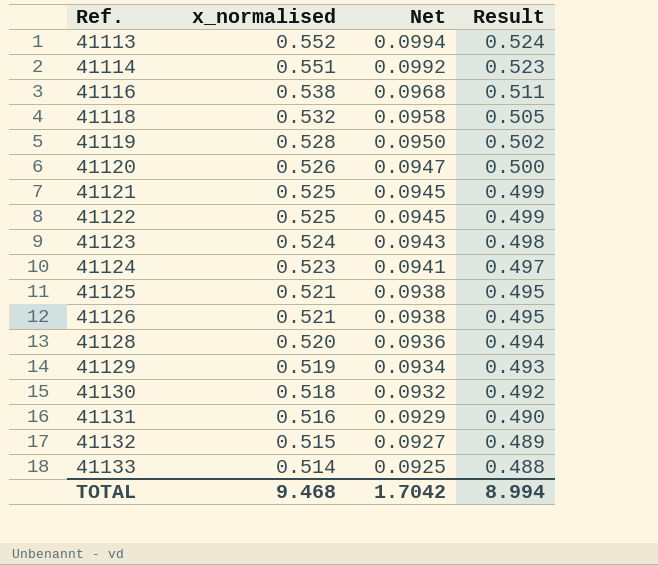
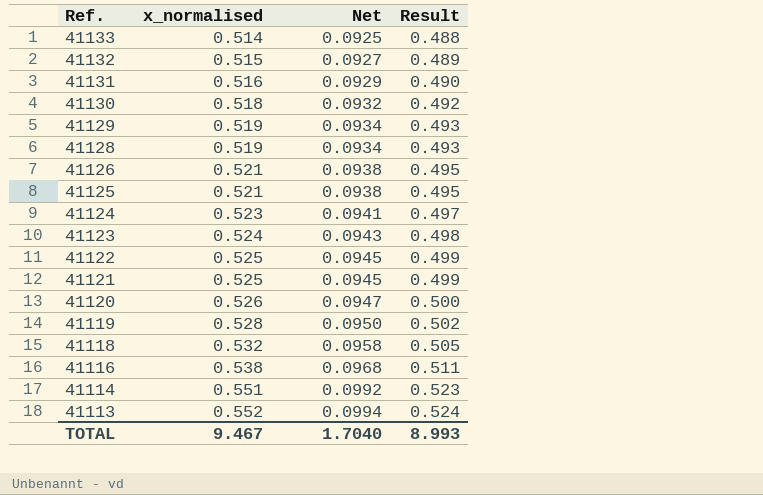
row order: Ref. ascending -> Ref. descending
41128 | x_normalised: 0.520 -> 0.519
41128 | Net: 0.0936 -> 0.0934
41128 | Result: 0.494 -> 0.493
TOTAL | x_normalised: 9.468 -> 9.467
TOTAL | Net: 1.7042 -> 1.7040
TOTAL | Result: 8.994 -> 8.993

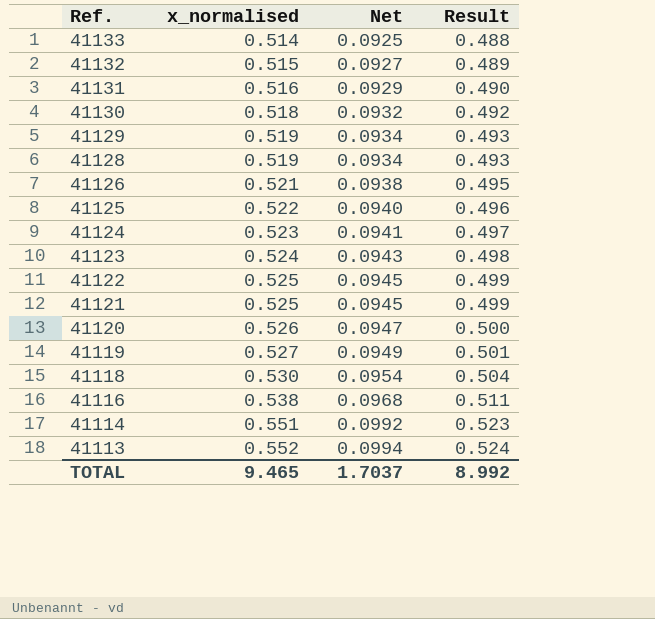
41125 | x_normalised: 0.521 -> 0.522
41125 | Net: 0.0938 -> 0.0940
41125 | Result: 0.495 -> 0.496
41119 | x_normalised: 0.528 -> 0.527
41119 | Net: 0.0950 -> 0.0949
41119 | Result: 0.502 -> 0.501
41118 | x_normalised: 0.532 -> 0.530
41118 | Net: 0.0958 -> 0.0954
41118 | Result: 0.505 -> 0.504
TOTAL | x_normalised: 9.467 -> 9.465
TOTAL | Net: 1.7040 -> 1.7037
TOTAL | Result: 8.993 -> 8.992

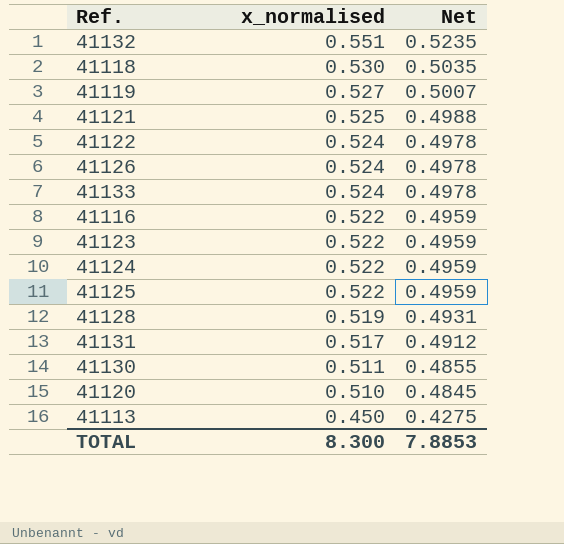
row order: Ref. descending -> x_normalised descending
column Result | formula: [x_normalised] * 0.95 -> none
column Net | formula: [x_normalised] * 0.18 -> [x_normalised] * 0.95
row 41129: 0.519 | 0.0934 | 0.493 -> none
row 41114: 0.551 | 0.0992 | 0.523 -> none
41132 | x_normalised: 0.515 -> 0.551
41122 | x_normalised: 0.525 -> 0.524
41126 | x_normalised: 0.521 -> 0.524
41133 | x_normalised: 0.514 -> 0.524
41116 | x_normalised: 0.538 -> 0.522
41123 | x_normalised: 0.524 -> 0.522
41124 | x_normalised: 0.523 -> 0.522
41131 | x_normalised: 0.516 -> 0.517
41130 | x_normalised: 0.518 -> 0.511
41120 | x_normalised: 0.526 -> 0.510
41113 | x_normalised: 0.552 -> 0.450
TOTAL | x_normalised: 9.465 -> 8.300
TOTAL | Net: 1.7037 -> 7.8853

